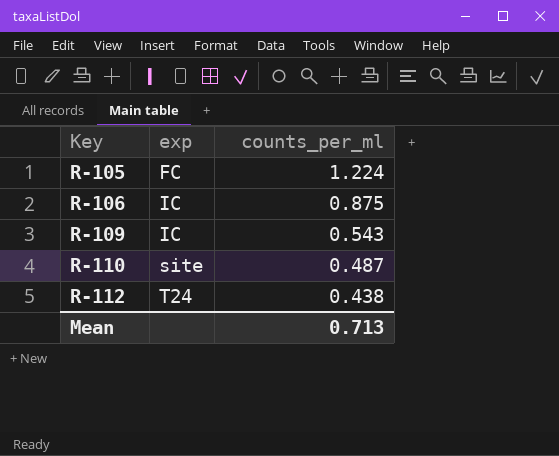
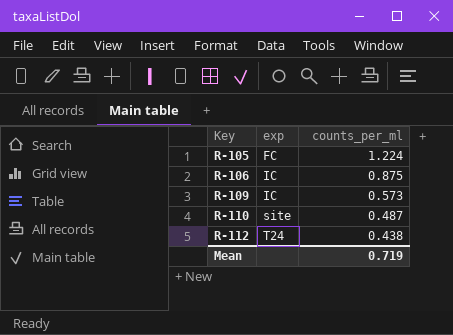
R-109 | counts_per_ml: 0.543 -> 0.573
Mean | counts_per_ml: 0.713 -> 0.719

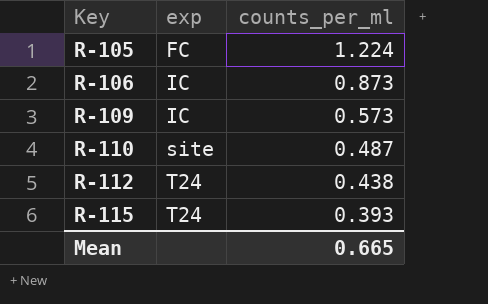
R-106 | counts_per_ml: 0.875 -> 0.873
row R-115: none -> T24 | 0.393
Mean | counts_per_ml: 0.719 -> 0.665

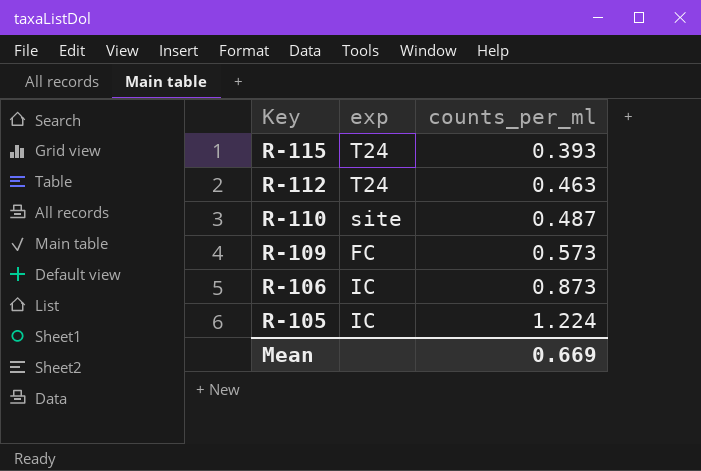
row order: Key ascending -> Key descending
R-112 | counts_per_ml: 0.438 -> 0.463
R-109 | exp: IC -> FC
R-105 | exp: FC -> IC
Mean | counts_per_ml: 0.665 -> 0.669

